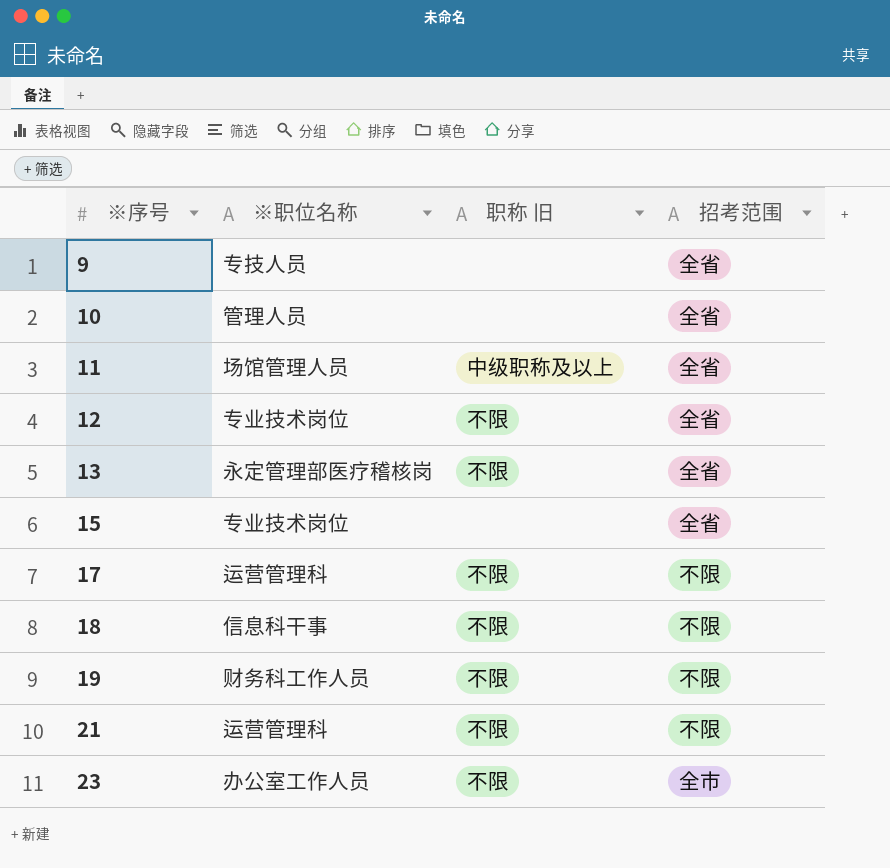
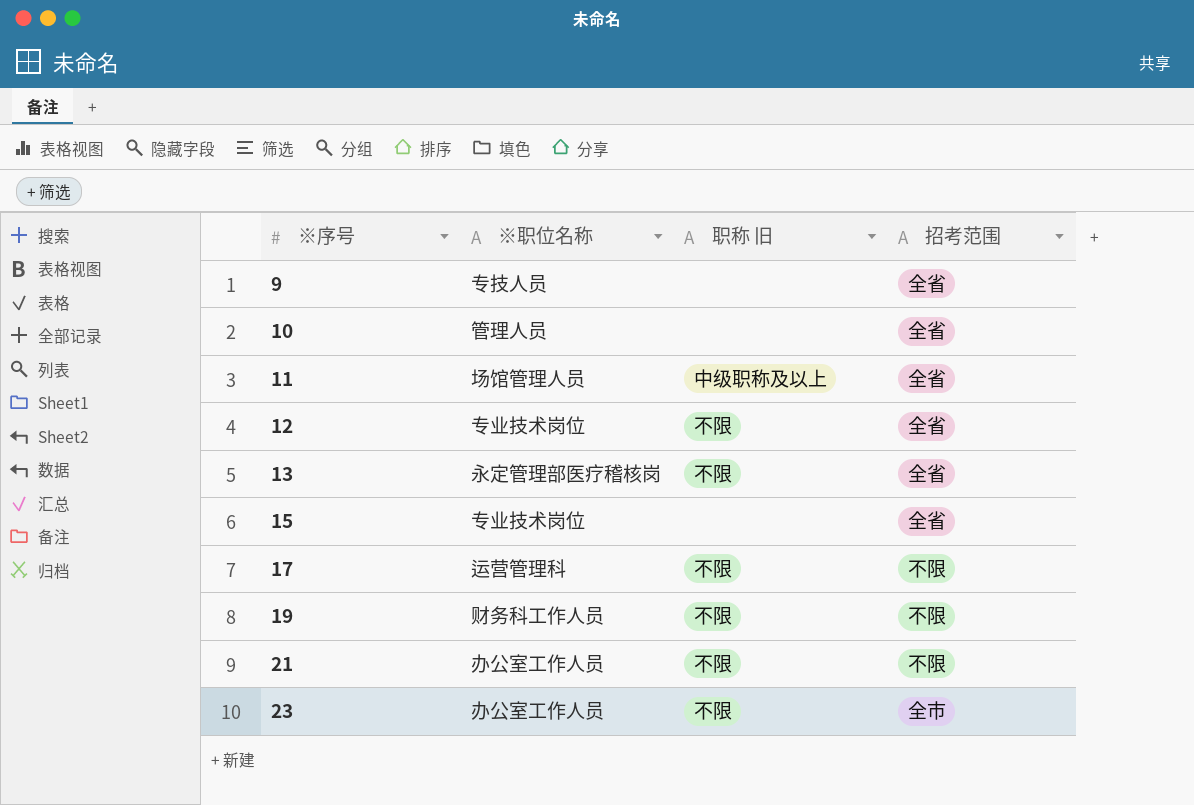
row 18: 信息科干事 | 不限 | 不限 -> none
21 | ※职位名称: 运营管理科 -> 办公室工作人员

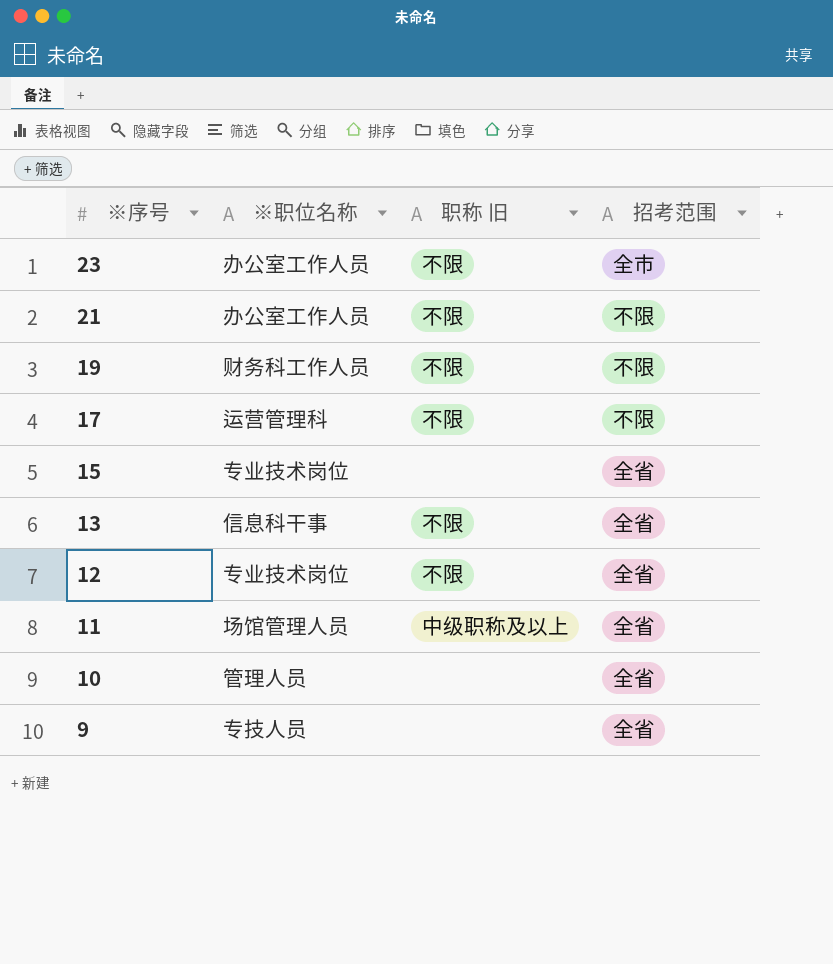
row order: ※序号 ascending -> ※序号 descending
13 | ※职位名称: 永定管理部医疗稽核岗 -> 信息科干事

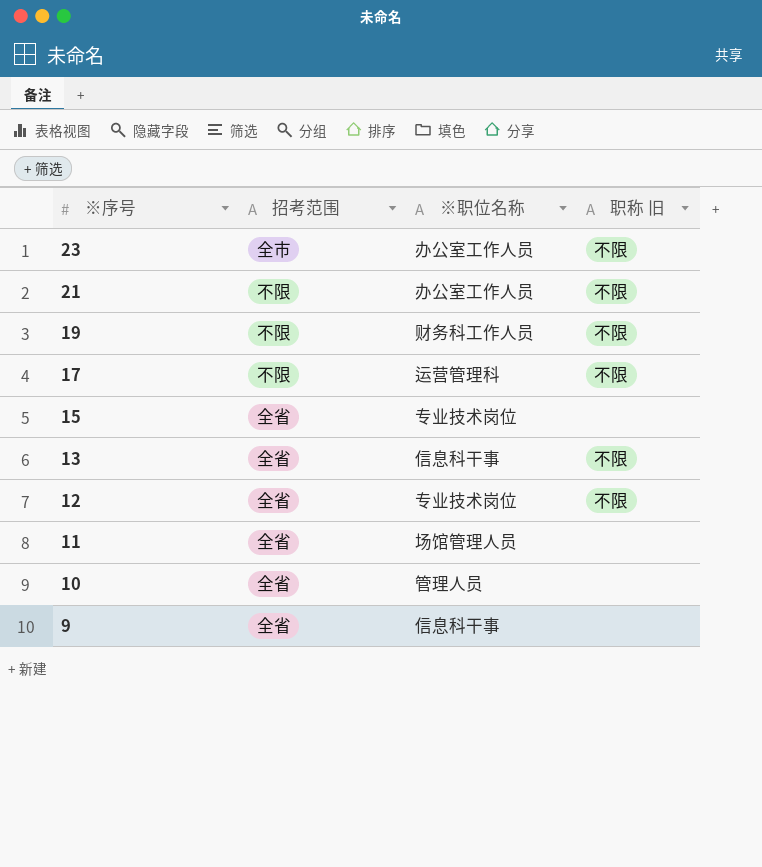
column 招考范围 | position: 4 -> 2
11 | 职称 旧: 中级职称及以上 -> none
9 | ※职位名称: 专技人员 -> 信息科干事

